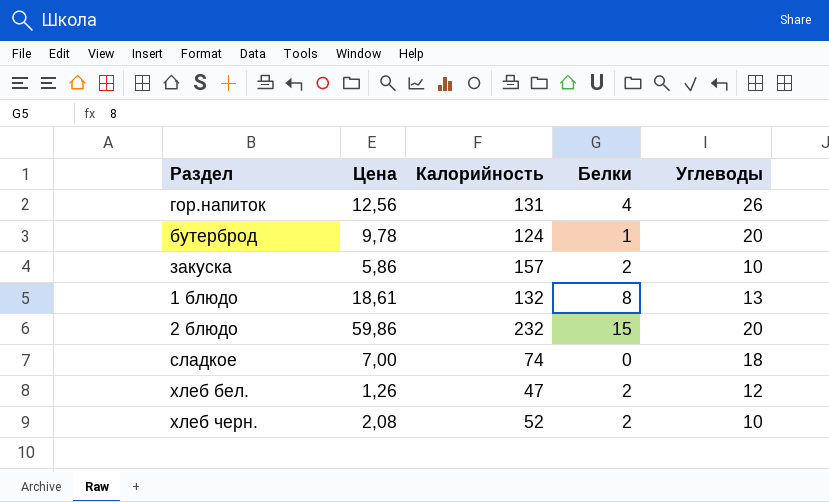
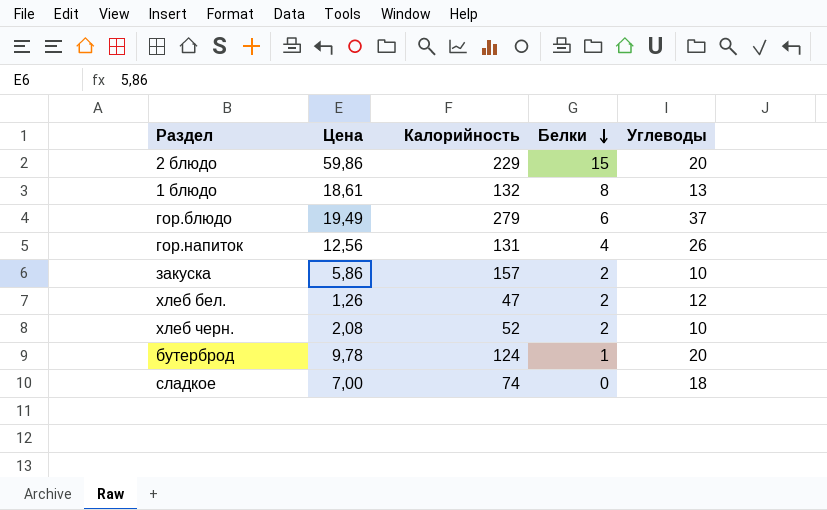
row order: none -> Белки descending
2 блюдо | Калорийность: 232 -> 229
row гор.блюдо: none -> 19,49 | 279 | 6 | 37

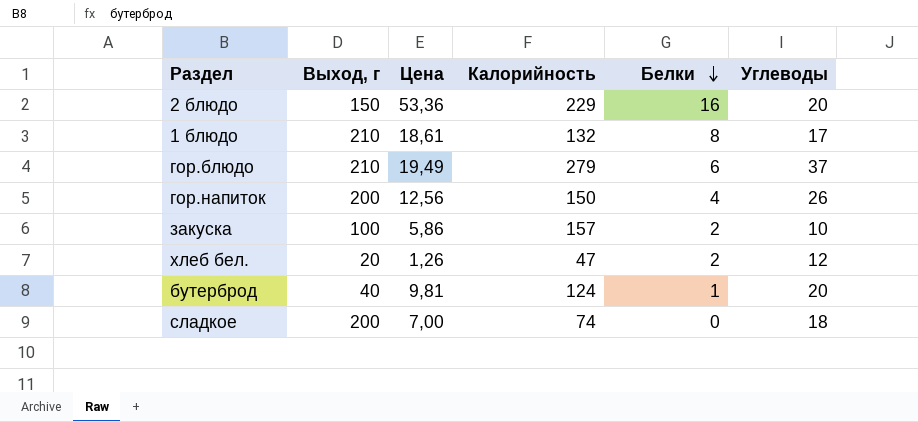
column Выход, г | position: none -> 2
row хлеб черн.: 2,08 | 52 | 2 | 10 -> none
2 блюдо | Цена: 59,86 -> 53,36
2 блюдо | Белки: 15 -> 16
1 блюдо | Углеводы: 13 -> 17
гор.напиток | Калорийность: 131 -> 150
бутерброд | Цена: 9,78 -> 9,81

